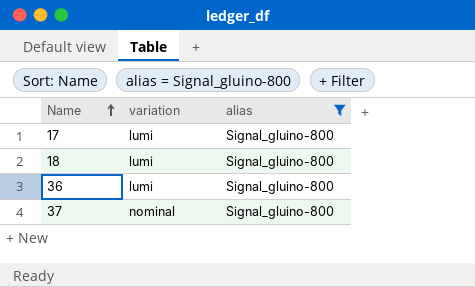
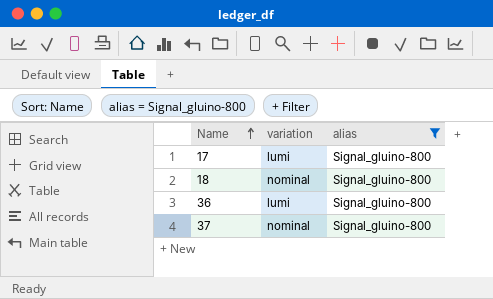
18 | variation: lumi -> nominal

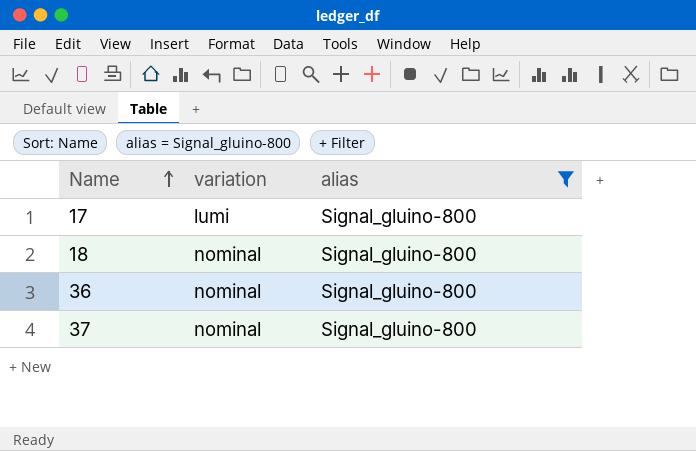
36 | variation: lumi -> nominal

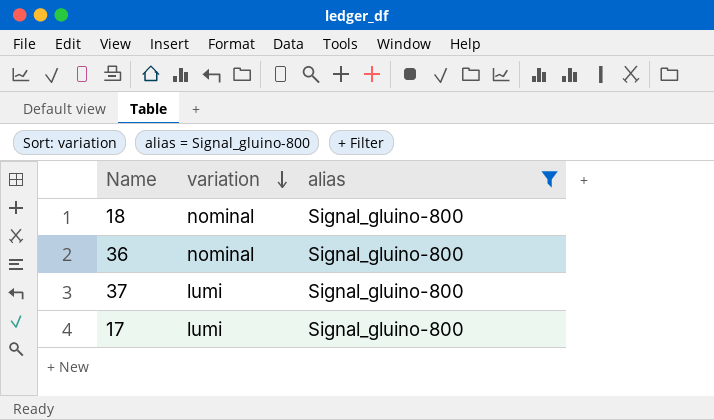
row order: Name ascending -> variation descending
37 | variation: nominal -> lumi

